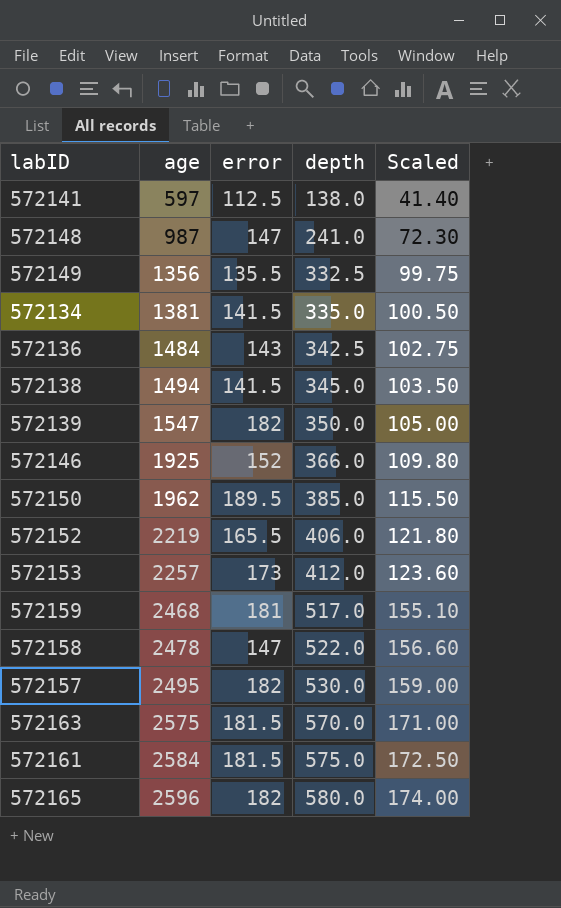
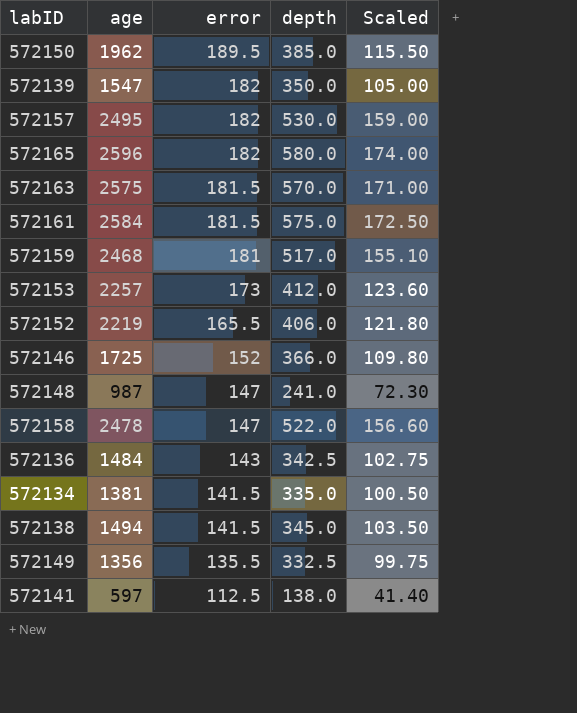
row order: age ascending -> error descending
572146 | age: 1925 -> 1725

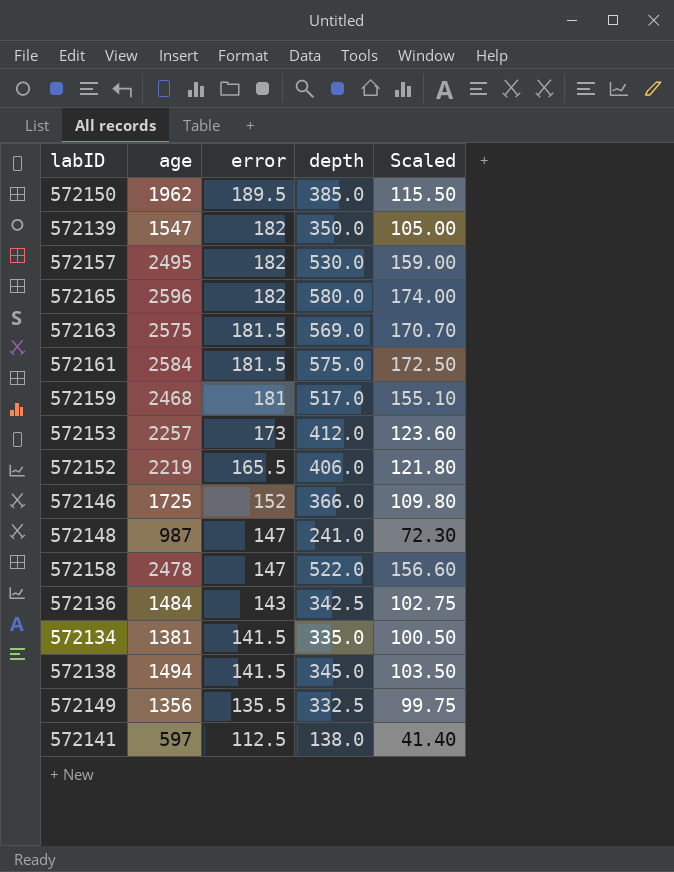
572163 | depth: 570.0 -> 569.0
572163 | Scaled: 171.00 -> 170.70

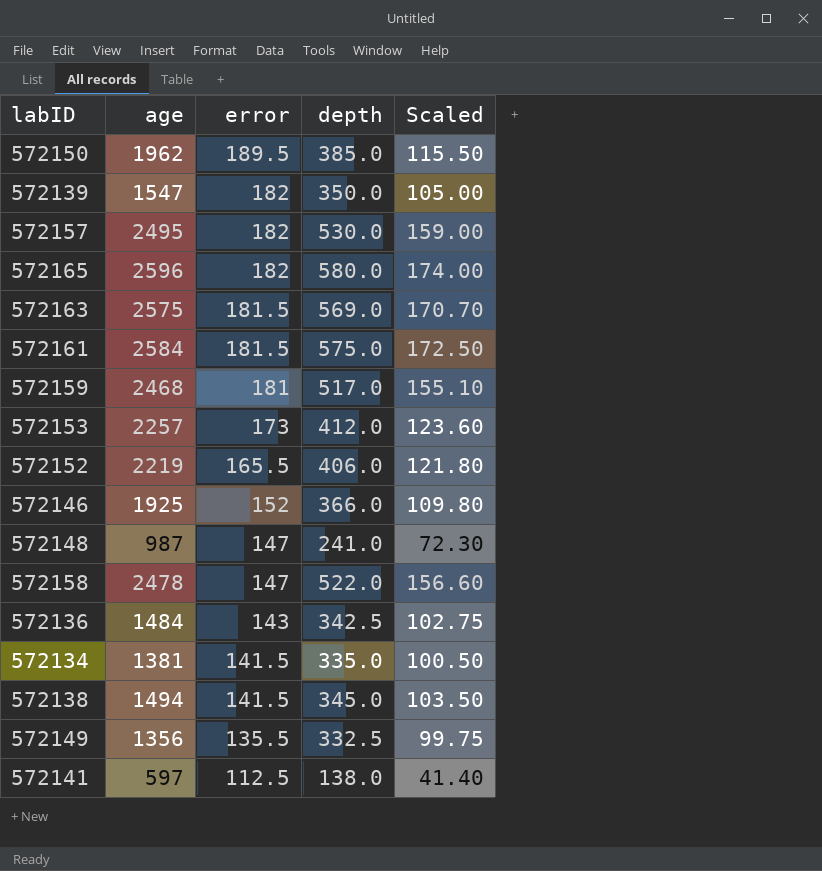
572146 | age: 1725 -> 1925

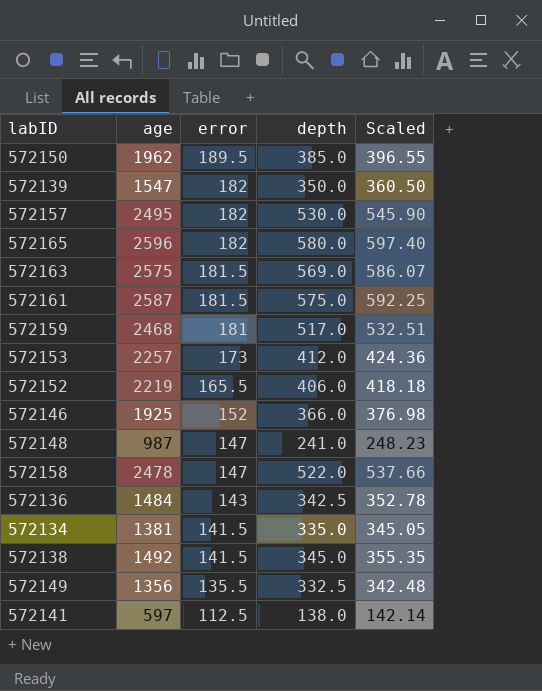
column Scaled | formula: [depth] * 0.3 -> [depth] * 1.03
572161 | age: 2584 -> 2587
572138 | age: 1494 -> 1492

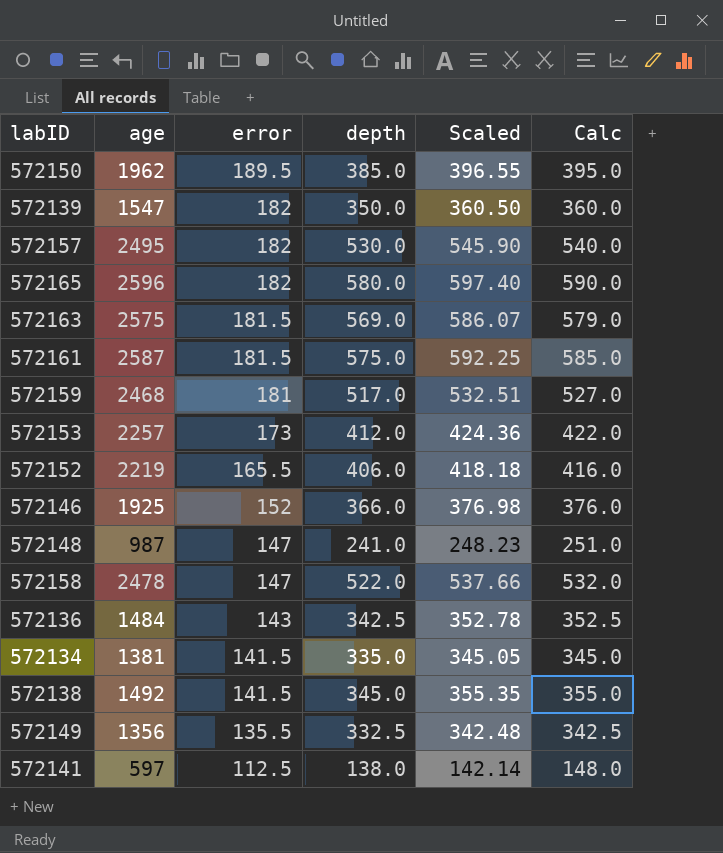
column Calc | formula: none -> [depth] + 10

